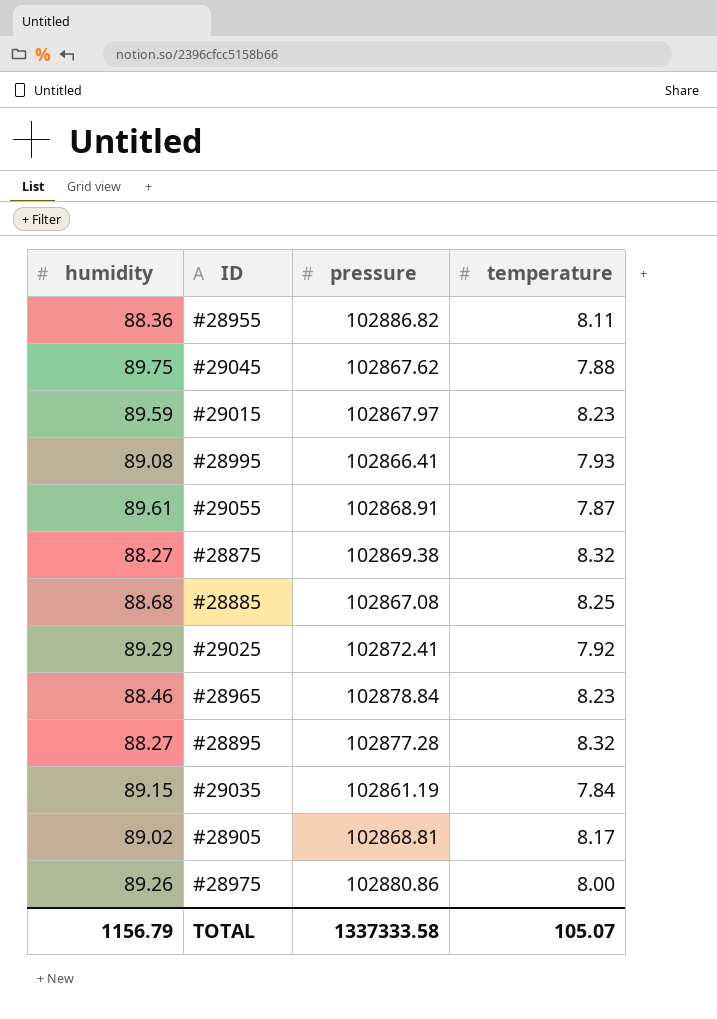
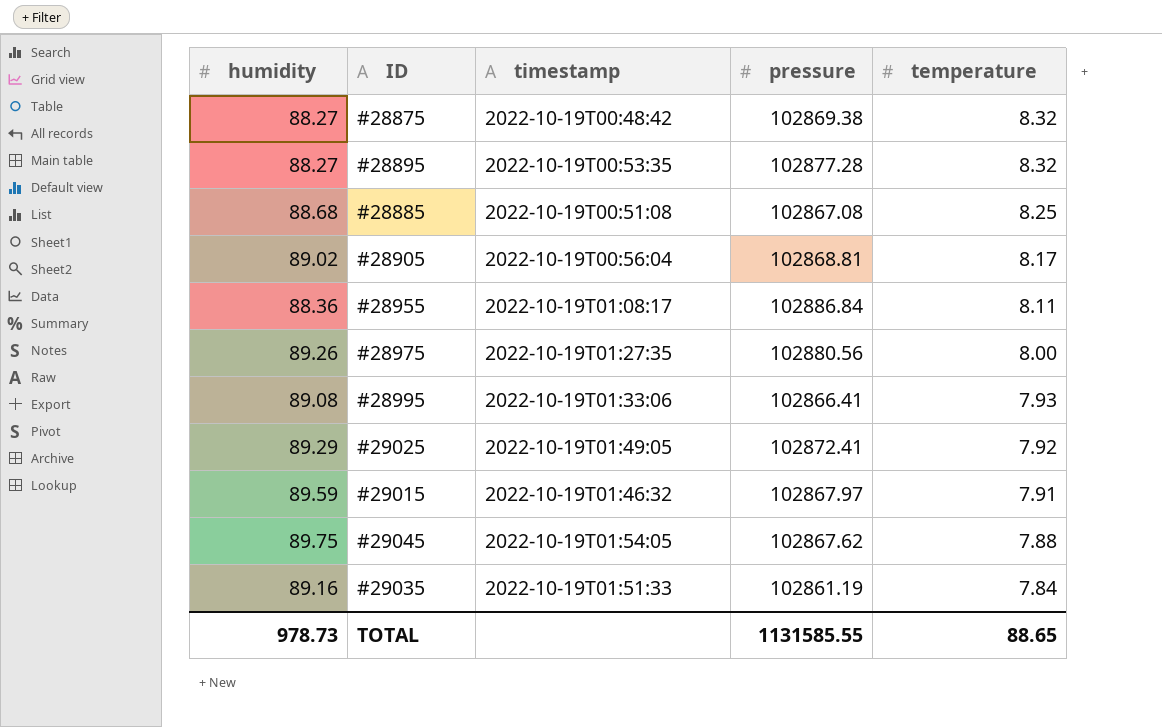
row order: none -> temperature descending
column timestamp | position: none -> 3
row #29055: 89.61 | 102868.91 | 7.87 -> none
row #28965: 88.46 | 102878.84 | 8.23 -> none
#28955 | pressure: 102886.82 -> 102886.84
#28975 | pressure: 102880.86 -> 102880.56
#29015 | temperature: 8.23 -> 7.91
#29035 | humidity: 89.15 -> 89.16
TOTAL | humidity: 1156.79 -> 978.73
TOTAL | pressure: 1337333.58 -> 1131585.55
TOTAL | temperature: 105.07 -> 88.65

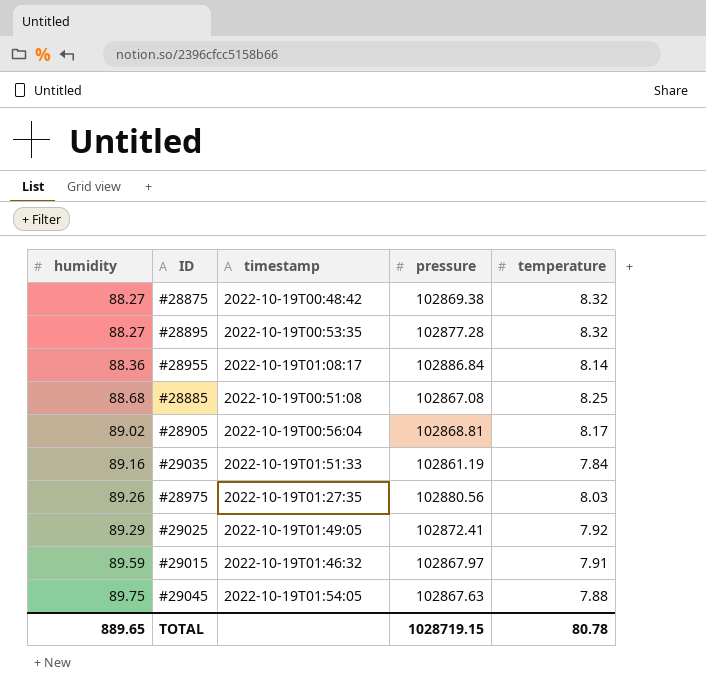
row order: temperature descending -> humidity ascending
row #28995: 89.08 | 2022-10-19T01:33:06 | 102866.41 | 7.93 -> none
#28955 | temperature: 8.11 -> 8.14
#28975 | temperature: 8.00 -> 8.03
#29045 | pressure: 102867.62 -> 102867.63
TOTAL | humidity: 978.73 -> 889.65
TOTAL | pressure: 1131585.55 -> 1028719.15
TOTAL | temperature: 88.65 -> 80.78

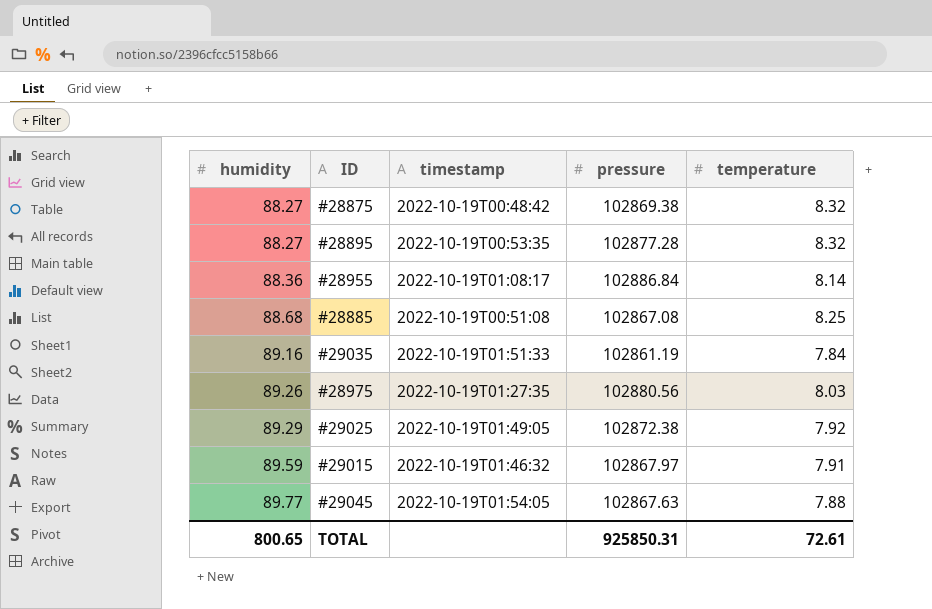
row #28905: 89.02 | 2022-10-19T00:56:04 | 102868.81 | 8.17 -> none
#29025 | pressure: 102872.41 -> 102872.38
#29045 | humidity: 89.75 -> 89.77
TOTAL | humidity: 889.65 -> 800.65
TOTAL | pressure: 1028719.15 -> 925850.31
TOTAL | temperature: 80.78 -> 72.61

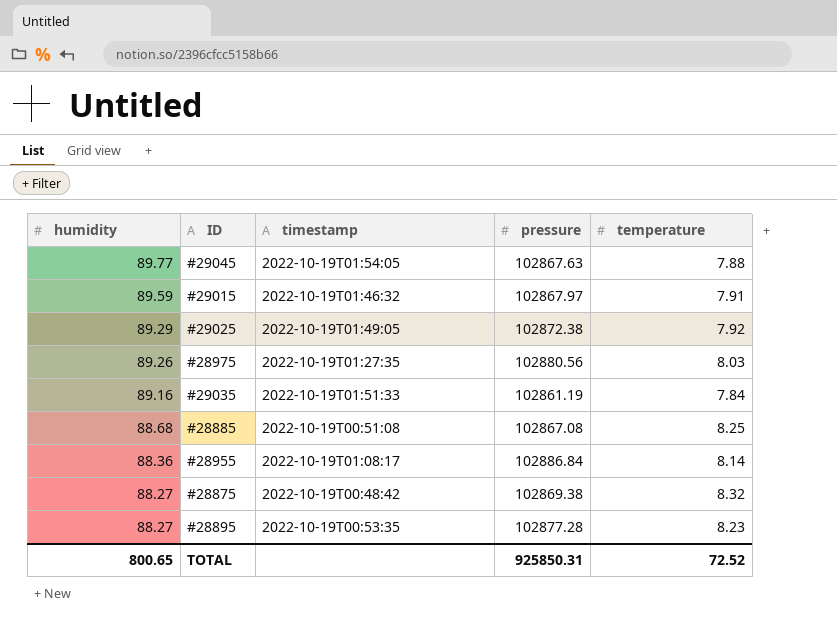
row order: humidity ascending -> humidity descending
#28895 | temperature: 8.32 -> 8.23
TOTAL | temperature: 72.61 -> 72.52

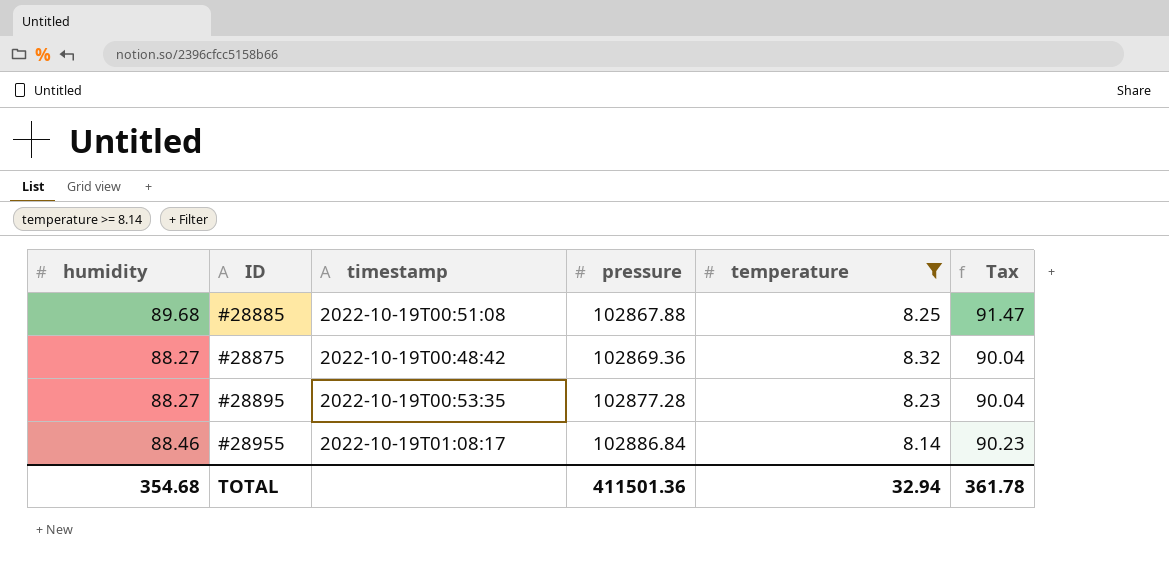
filter: none -> temperature >= 8.14
row order: humidity descending -> pressure ascending
column Tax | formula: none -> [humidity] * 1.02
#28885 | humidity: 88.68 -> 89.68
#28885 | pressure: 102867.08 -> 102867.88
#28875 | pressure: 102869.38 -> 102869.36
#28955 | humidity: 88.36 -> 88.46
TOTAL | humidity: 800.65 -> 354.68
TOTAL | pressure: 925850.31 -> 411501.36
TOTAL | temperature: 72.52 -> 32.94

